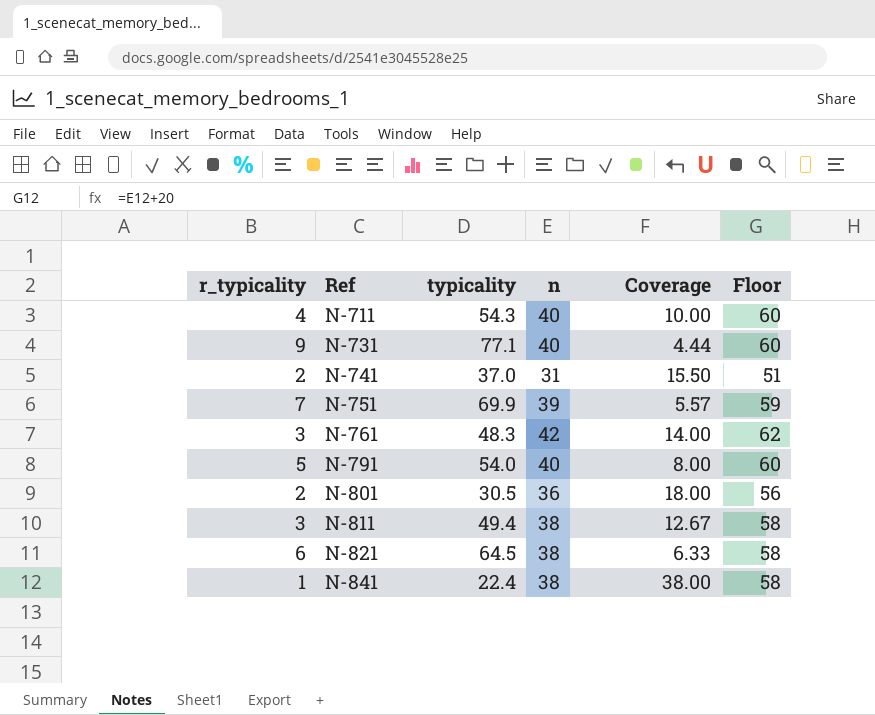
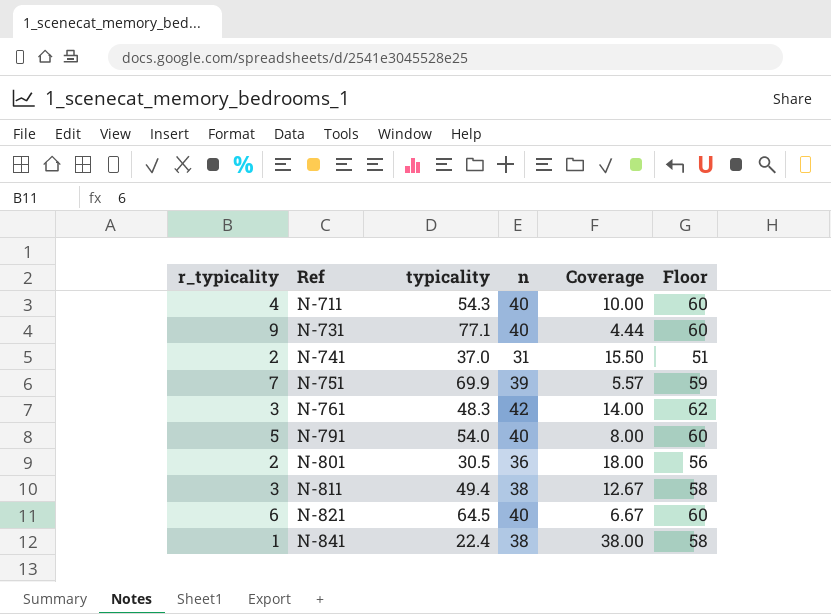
N-821 | n: 38 -> 40
N-821 | Coverage: 6.33 -> 6.67
N-821 | Floor: 58 -> 60

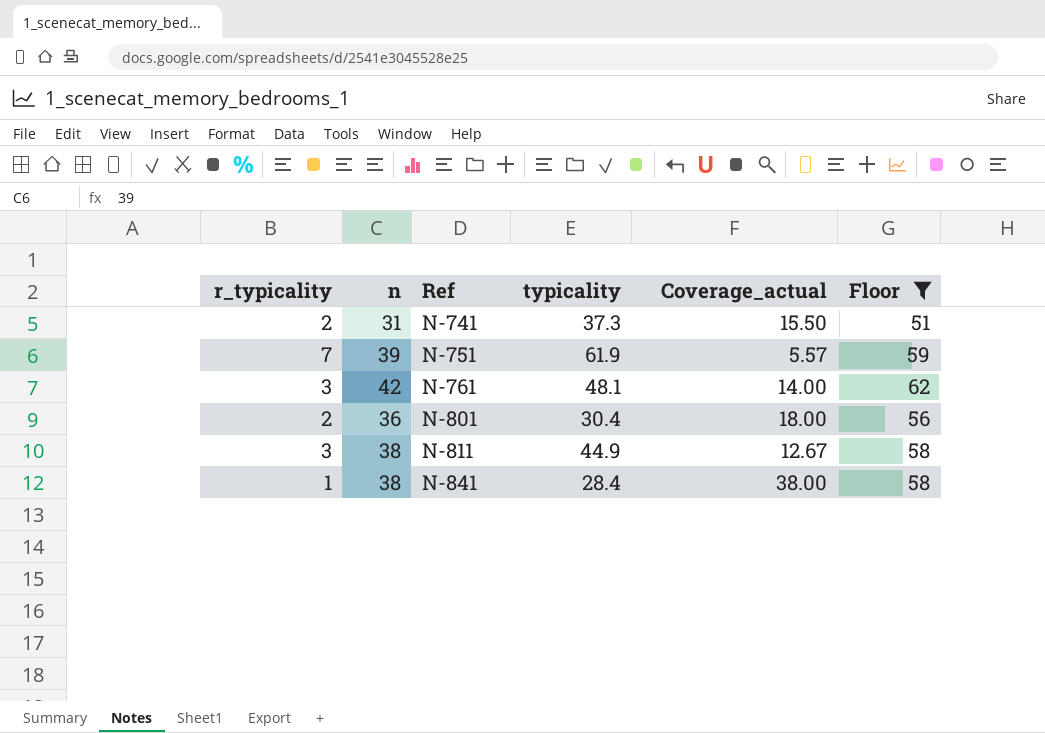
filter: none -> Floor != 60
column n | position: 4 -> 2
column name: Coverage -> Coverage_actual
N-741 | typicality: 37.0 -> 37.3
N-751 | typicality: 69.9 -> 61.9
N-761 | typicality: 48.3 -> 48.1
N-801 | typicality: 30.5 -> 30.4
N-811 | typicality: 49.4 -> 44.9
N-841 | typicality: 22.4 -> 28.4

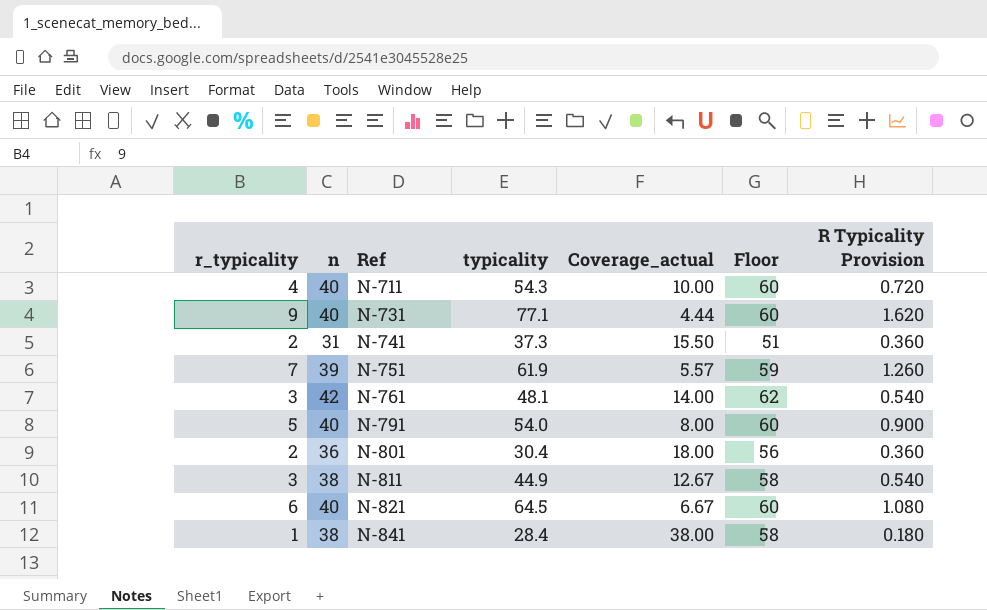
filter: Floor != 60 -> none
column R Typicality Provision | formula: none -> [r_typicality] * 0.18

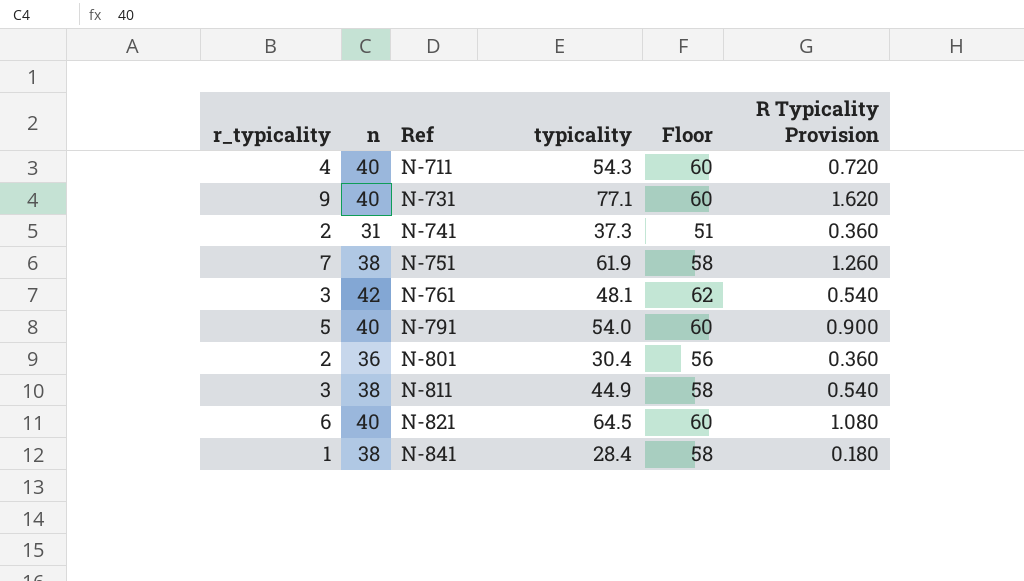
column Coverage_actual | formula: [n] / [r_typicality] -> none
N-751 | n: 39 -> 38
N-751 | Floor: 59 -> 58

